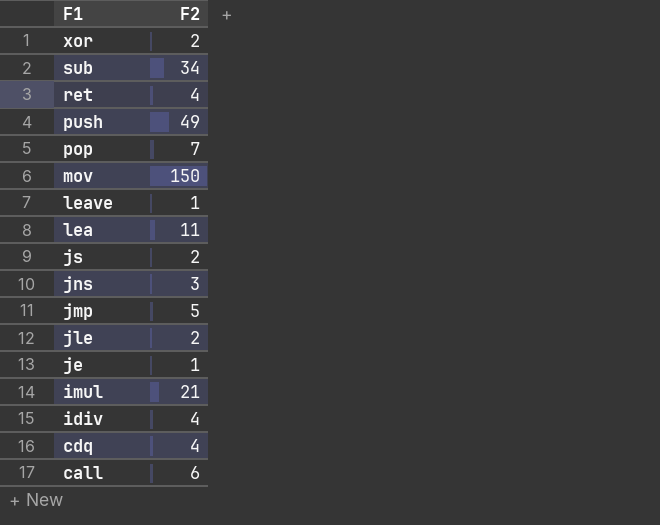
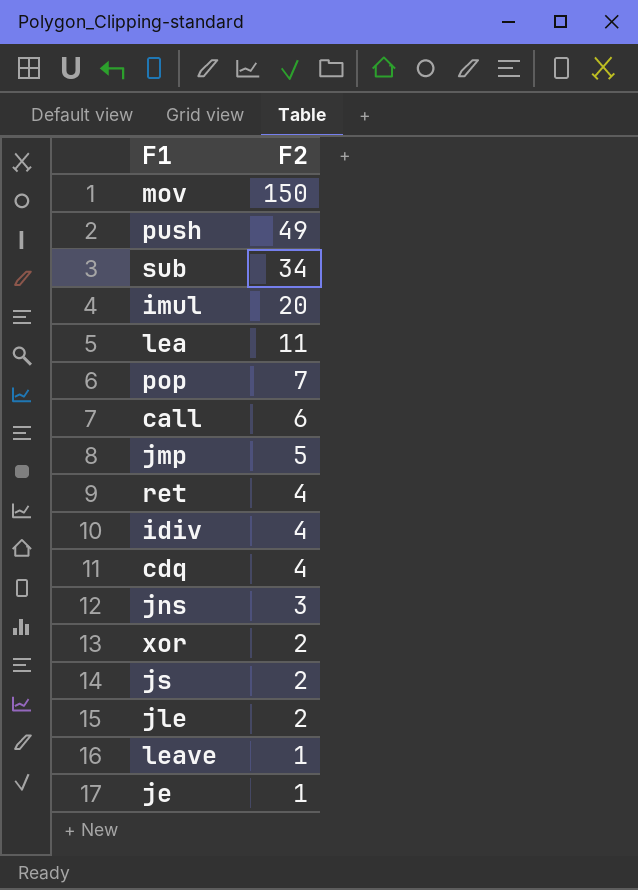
row order: F1 descending -> F2 descending
imul | F2: 21 -> 20

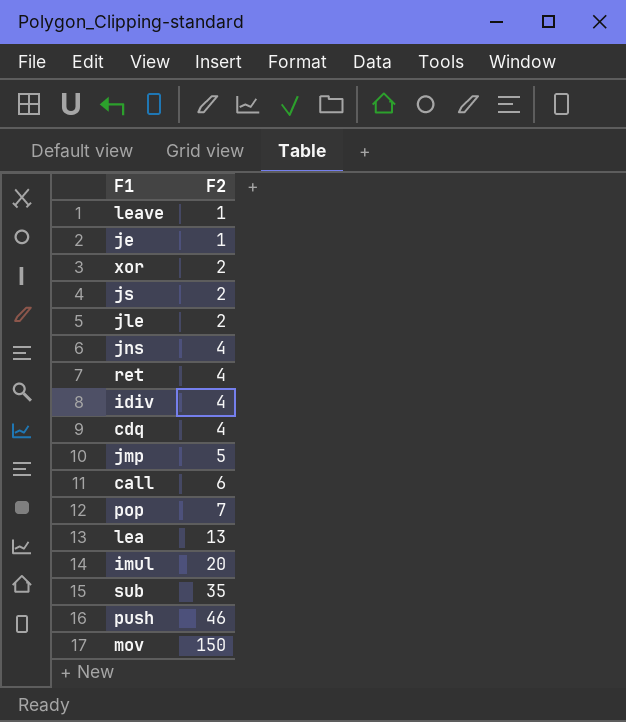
row order: F2 descending -> F2 ascending
jns | F2: 3 -> 4
lea | F2: 11 -> 13
sub | F2: 34 -> 35
push | F2: 49 -> 46

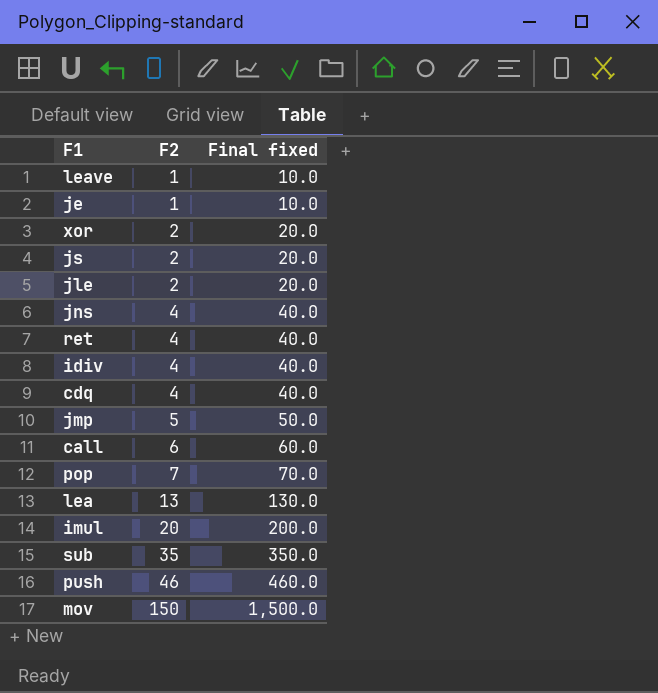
column Final fixed | formula: none -> [F2] * 10

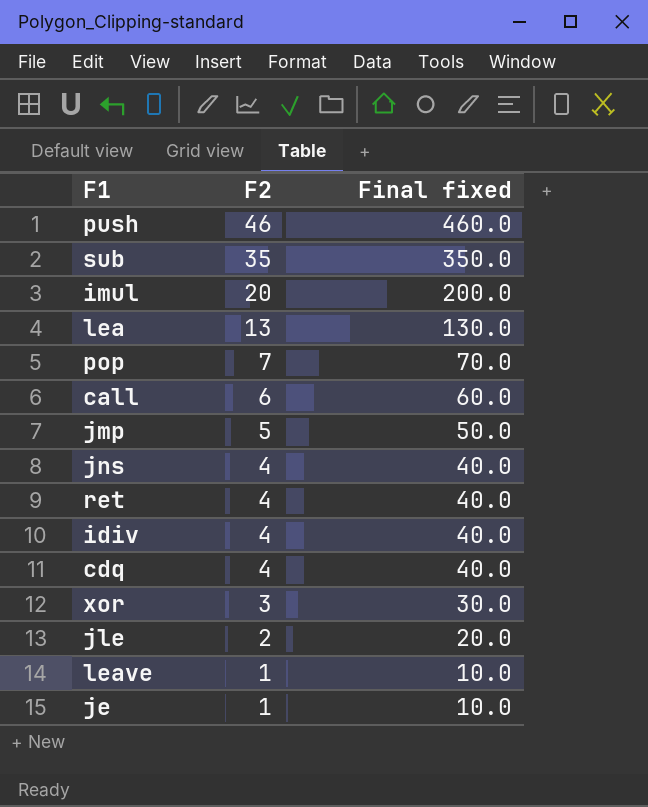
row order: F2 ascending -> F2 descending
row js: 2 | 20.0 -> none
row mov: 150 | 1,500.0 -> none
xor | F2: 2 -> 3
xor | Final fixed: 20.0 -> 30.0

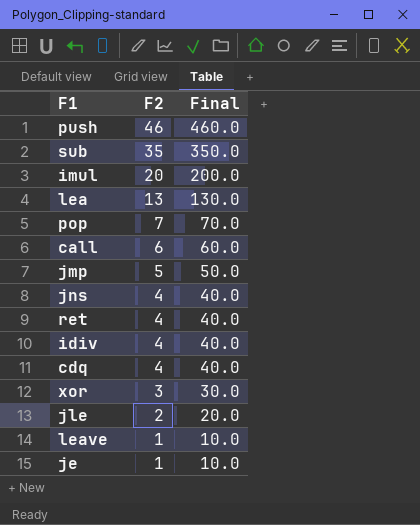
column name: Final fixed -> Final

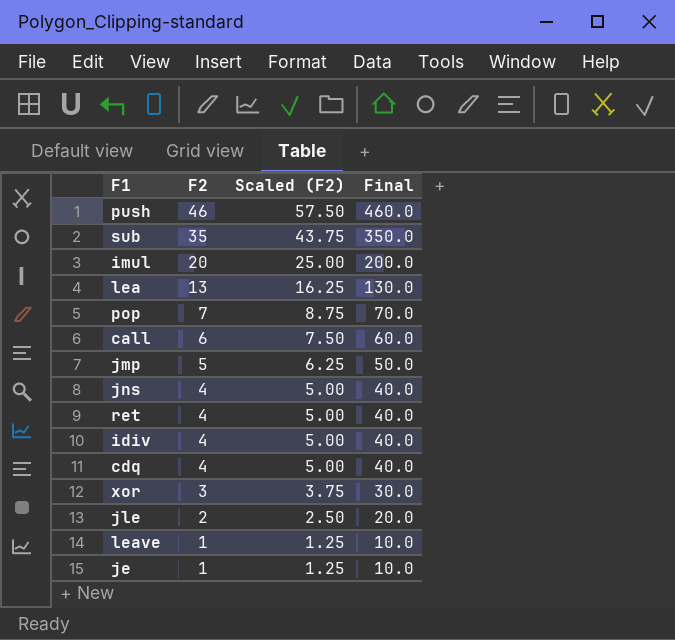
column Scaled (F2) | formula: none -> [F2] * 1.25

